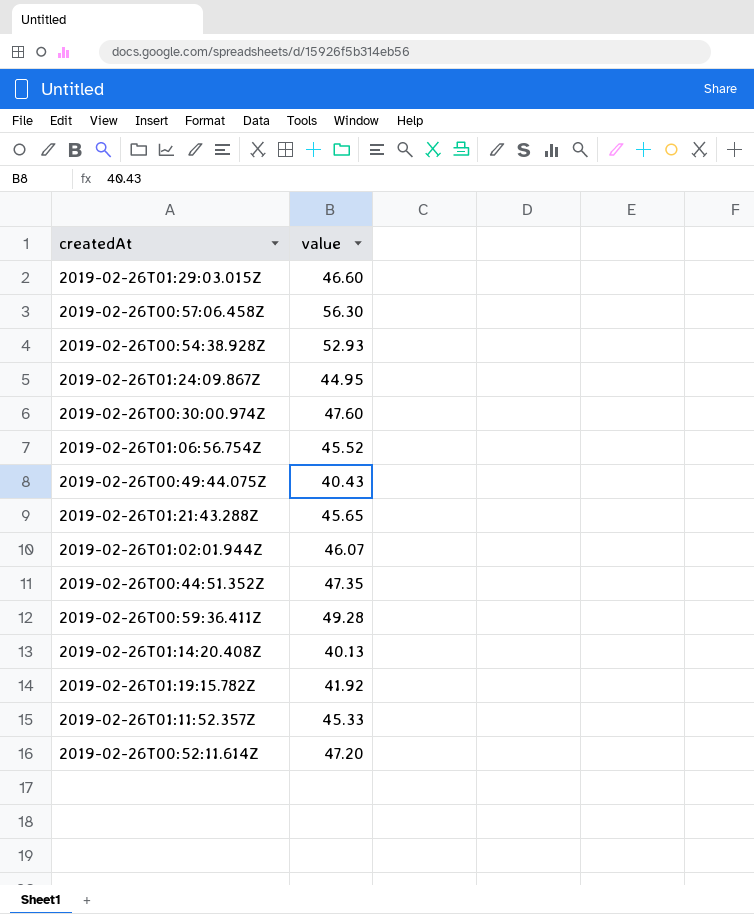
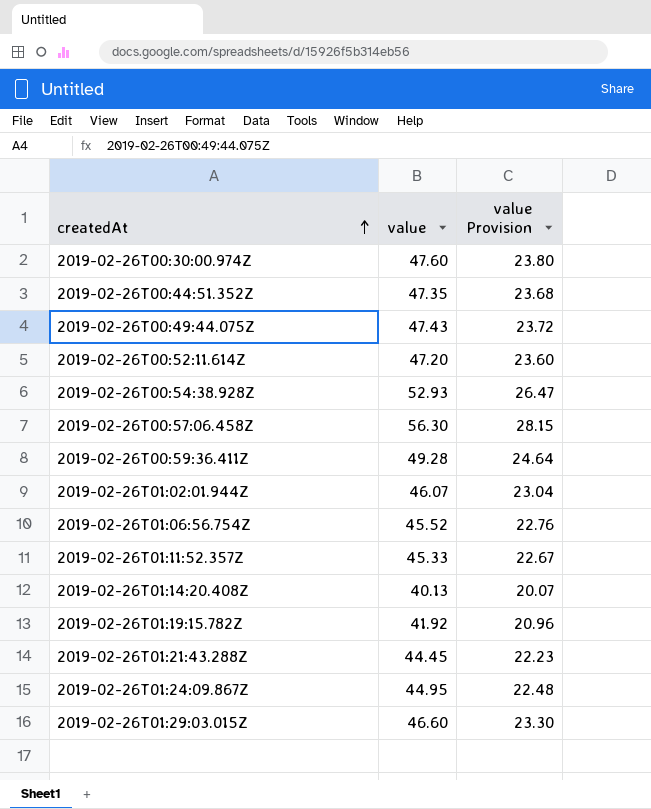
row order: none -> createdAt ascending
column value Provision | formula: none -> [value] * 0.5
2019-02-26T00:49:44.075Z | value: 40.43 -> 47.43
2019-02-26T01:21:43.288Z | value: 45.65 -> 44.45

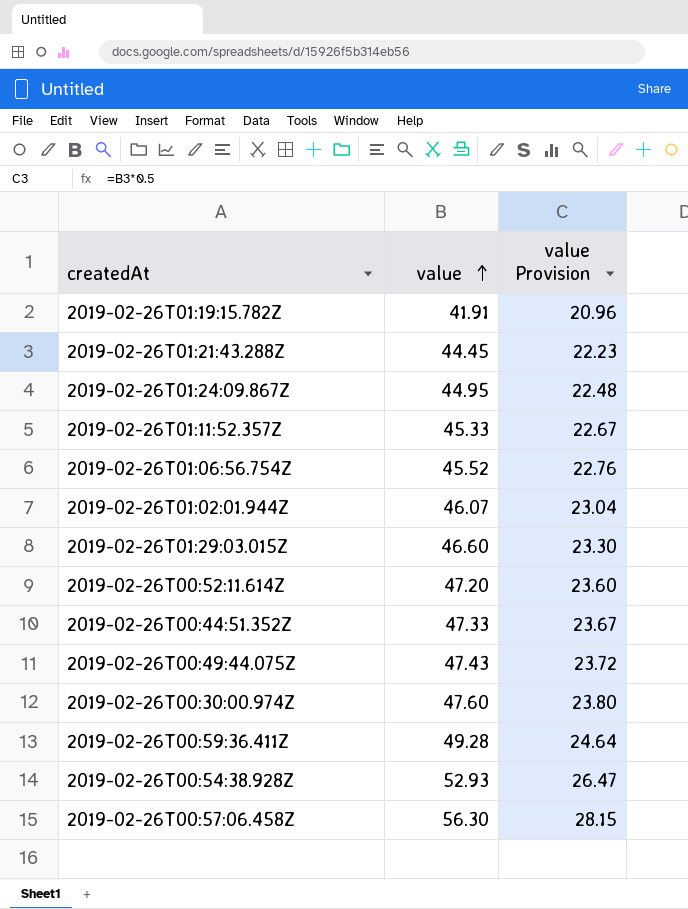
row order: createdAt ascending -> value ascending
row 2019-02-26T01:14:20.408Z: 40.13 | 20.07 -> none
2019-02-26T01:19:15.782Z | value: 41.92 -> 41.91
2019-02-26T00:44:51.352Z | value: 47.35 -> 47.33
2019-02-26T00:44:51.352Z | value Provision: 23.68 -> 23.67

